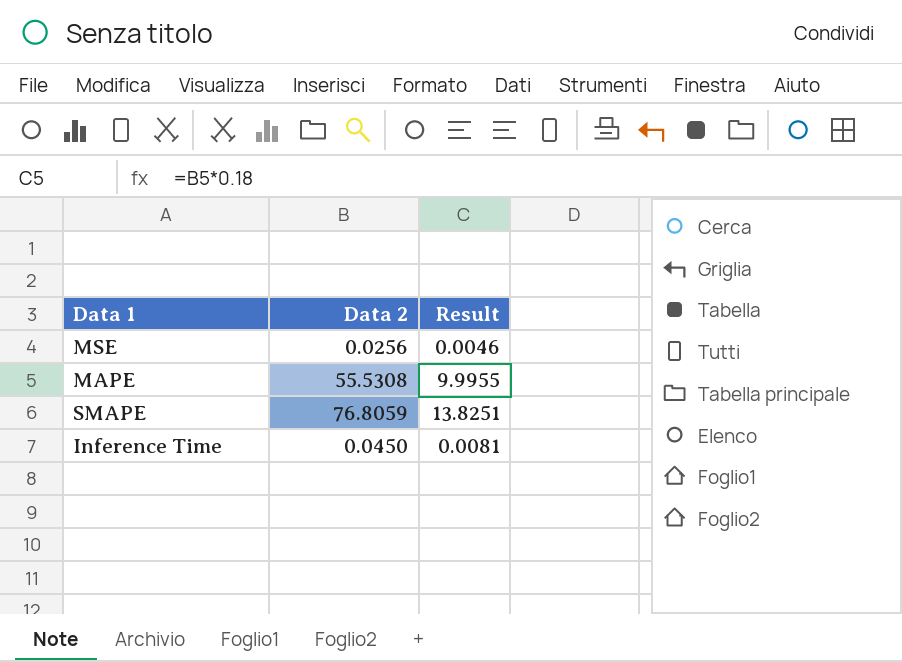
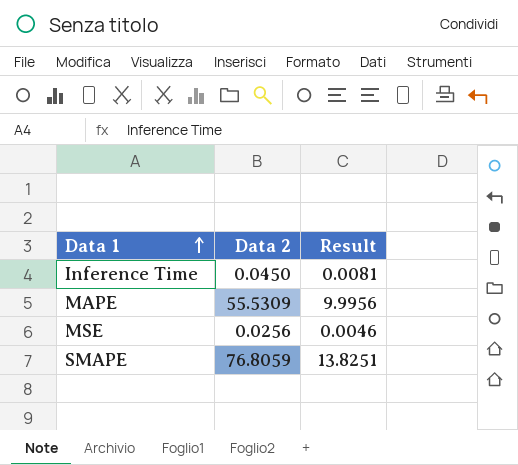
row order: none -> Data 1 ascending
MAPE | Data 2: 55.5308 -> 55.5309
MAPE | Result: 9.9955 -> 9.9956

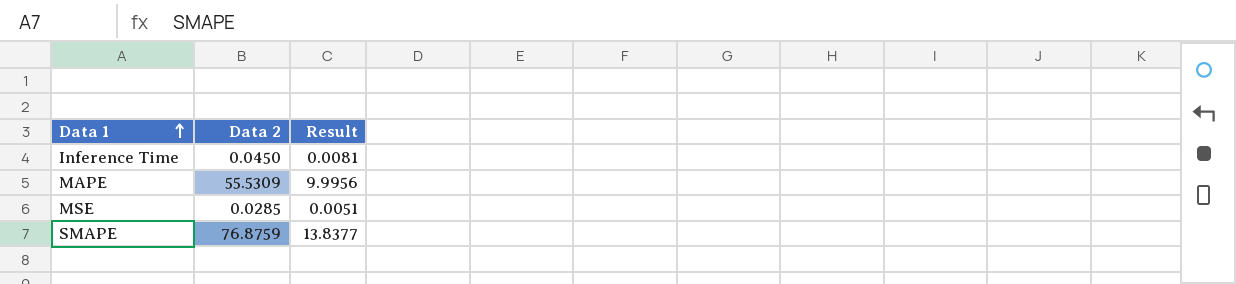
MSE | Data 2: 0.0256 -> 0.0285
MSE | Result: 0.0046 -> 0.0051
SMAPE | Data 2: 76.8059 -> 76.8759
SMAPE | Result: 13.8251 -> 13.8377

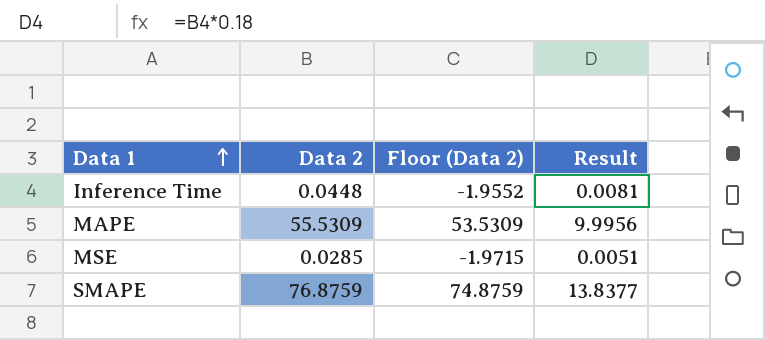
column Floor (Data 2) | formula: none -> [Data 2] - 2
Inference Time | Data 2: 0.0450 -> 0.0448

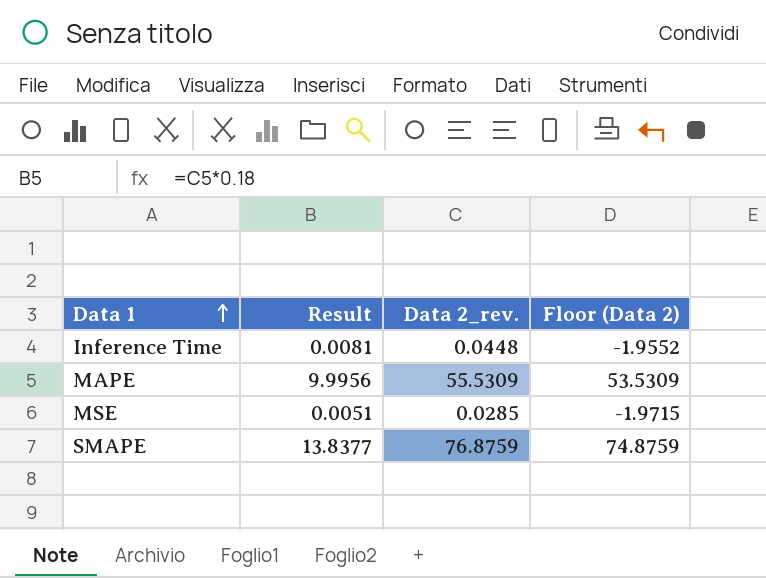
column Result | position: 4 -> 2
column name: Data 2 -> Data 2_rev.

